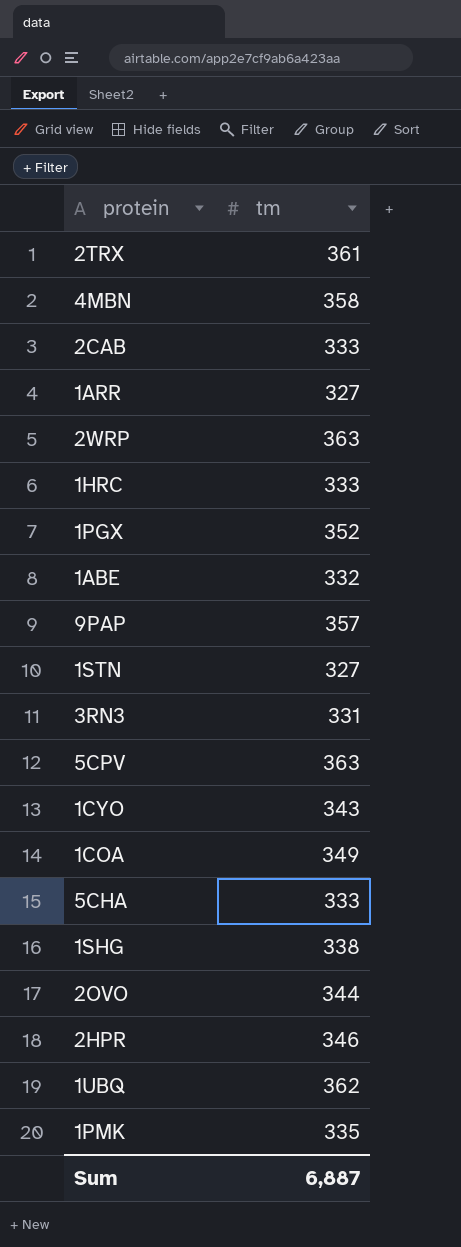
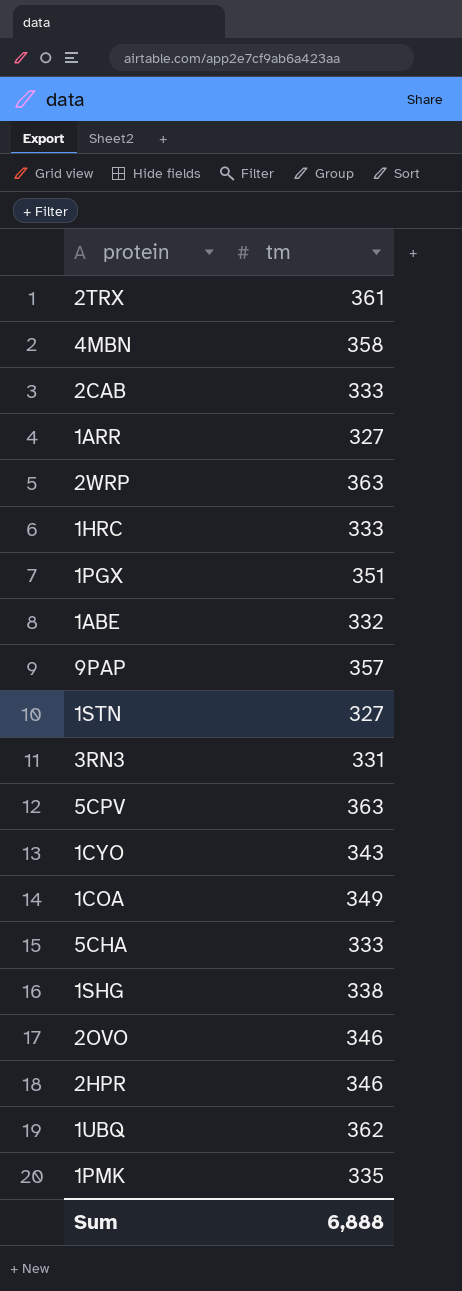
1PGX | tm: 352 -> 351
2OVO | tm: 344 -> 346
Sum | tm: 6,887 -> 6,888

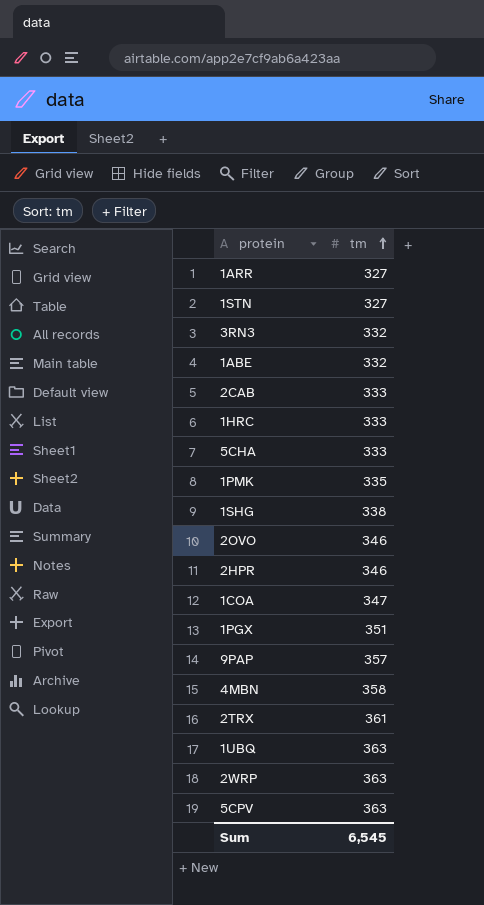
row order: none -> tm ascending
row 1CYO: 343 -> none
3RN3 | tm: 331 -> 332
1COA | tm: 349 -> 347
1UBQ | tm: 362 -> 363
Sum | tm: 6,888 -> 6,545

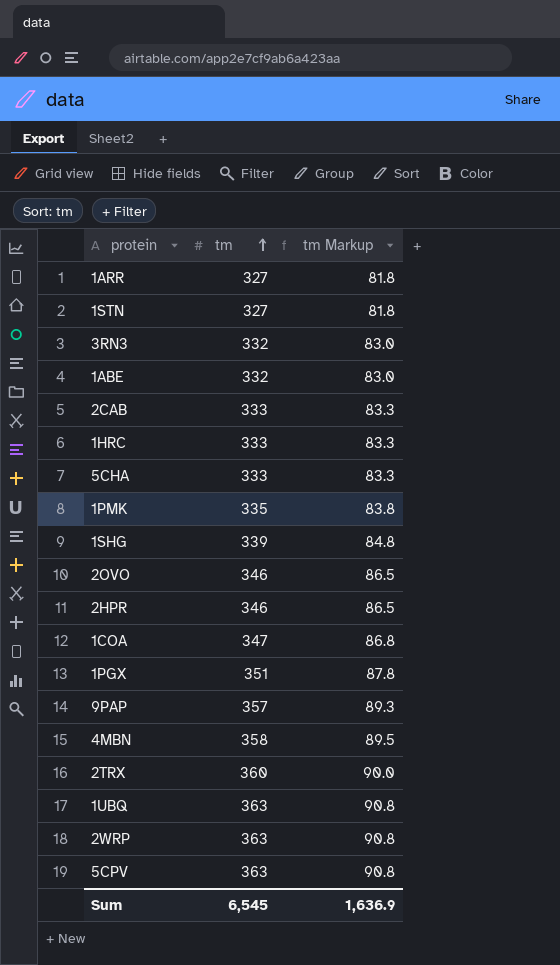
column tm Markup | formula: none -> [tm] * 0.25
1SHG | tm: 338 -> 339
2TRX | tm: 361 -> 360

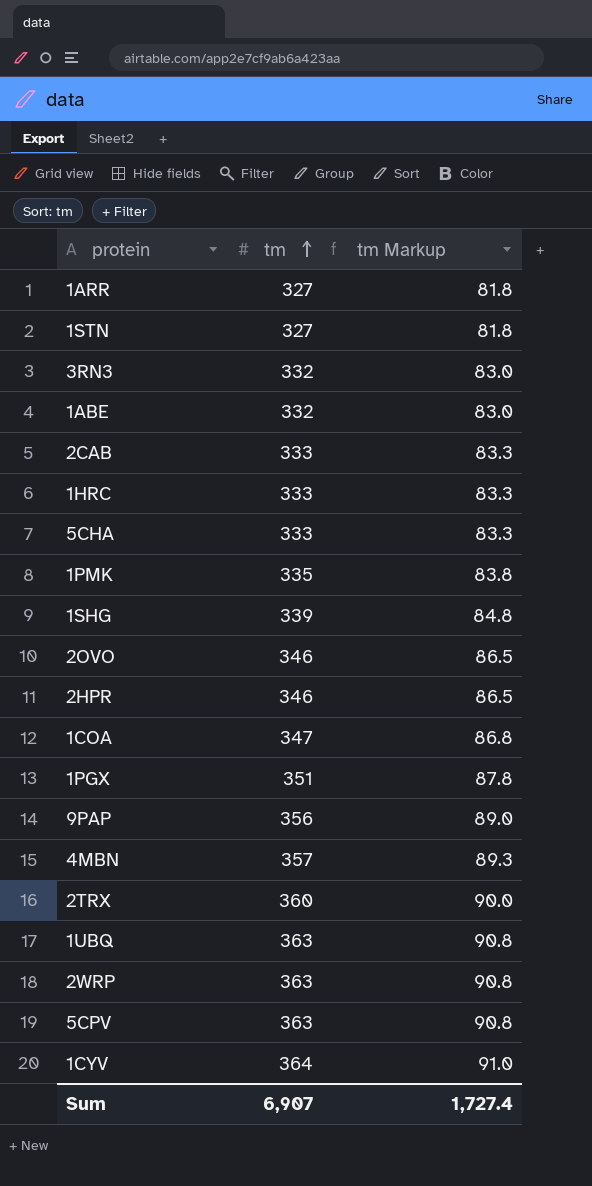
9PAP | tm: 357 -> 356
9PAP | tm Markup: 89.3 -> 89.0
4MBN | tm: 358 -> 357
4MBN | tm Markup: 89.5 -> 89.3
row 1CYV: none -> 364 | 91.0
Sum | tm: 6,545 -> 6,907
Sum | tm Markup: 1,636.9 -> 1,727.4

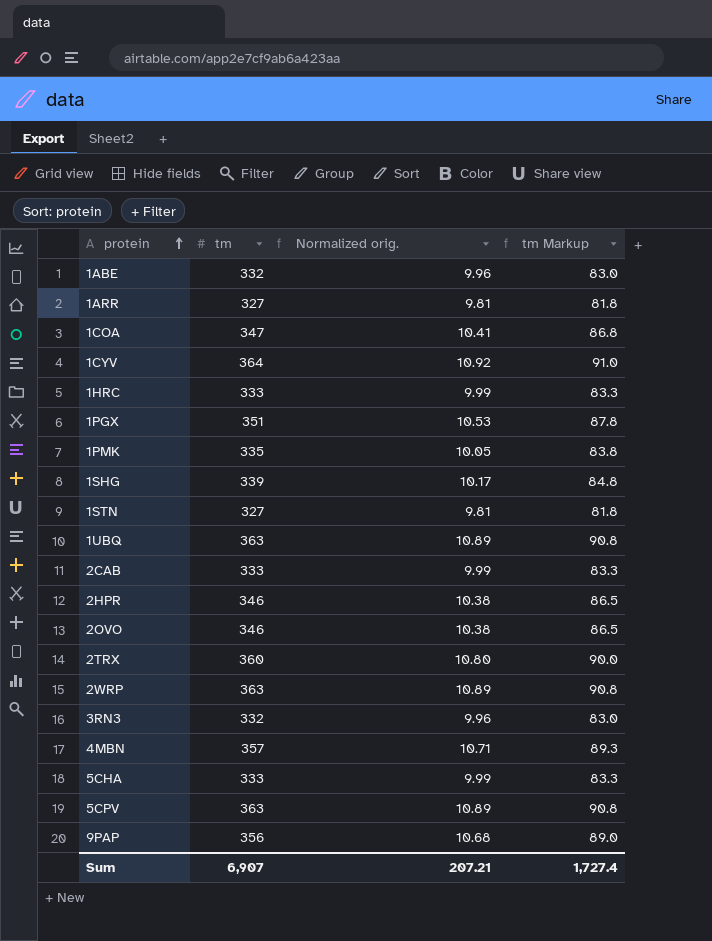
row order: tm ascending -> protein ascending
column Normalized orig. | formula: none -> [tm] * 0.03

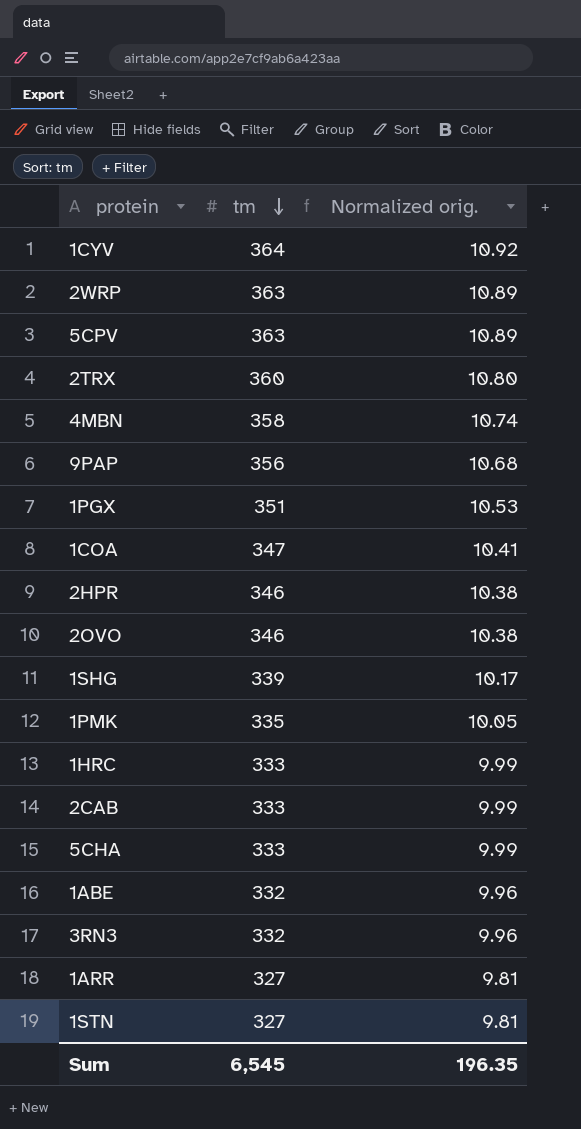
row order: protein ascending -> tm descending
column tm Markup | formula: [tm] * 0.25 -> none
row 1UBQ: 363 | 10.89 | 90.8 -> none
4MBN | tm: 357 -> 358
4MBN | Normalized orig.: 10.71 -> 10.74
Sum | tm: 6,907 -> 6,545
Sum | Normalized orig.: 207.21 -> 196.35

